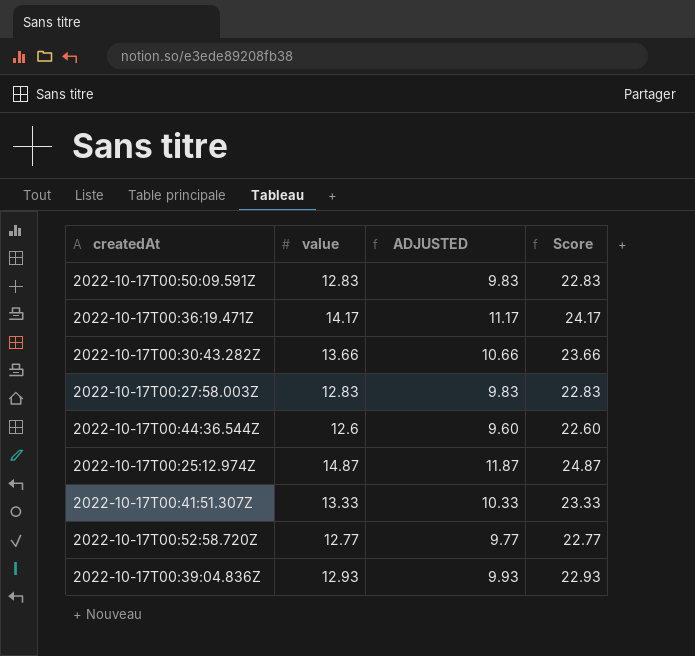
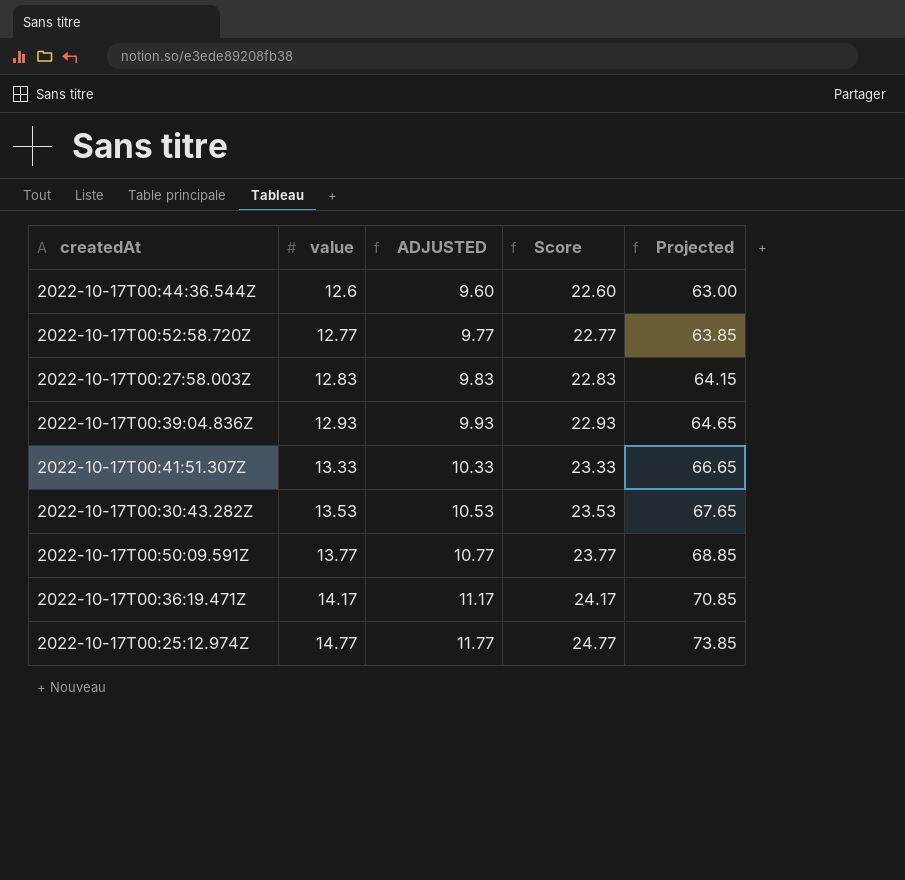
row order: none -> value ascending
column Projected | formula: none -> [value] * 5
2022-10-17T00:30:43.282Z | value: 13.66 -> 13.53
2022-10-17T00:30:43.282Z | ADJUSTED: 10.66 -> 10.53
2022-10-17T00:30:43.282Z | Score: 23.66 -> 23.53
2022-10-17T00:50:09.591Z | value: 12.83 -> 13.77
2022-10-17T00:50:09.591Z | ADJUSTED: 9.83 -> 10.77
2022-10-17T00:50:09.591Z | Score: 22.83 -> 23.77
2022-10-17T00:25:12.974Z | value: 14.87 -> 14.77
2022-10-17T00:25:12.974Z | ADJUSTED: 11.87 -> 11.77
2022-10-17T00:25:12.974Z | Score: 24.87 -> 24.77

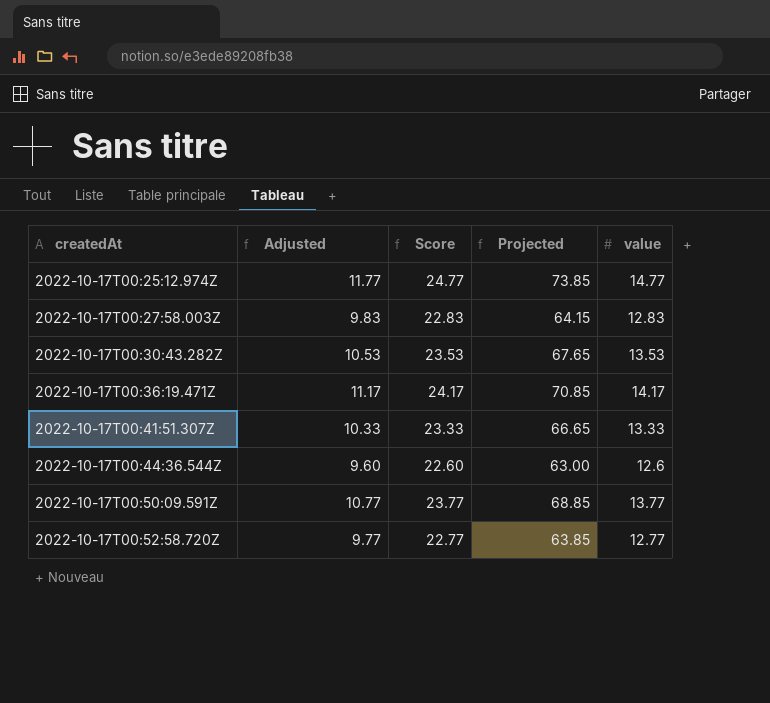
row order: value ascending -> createdAt ascending
column name: ADJUSTED -> Adjusted
column value | position: 2 -> 5
row 2022-10-17T00:39:04.836Z: 12.93 | 9.93 | 22.93 | 64.65 -> none

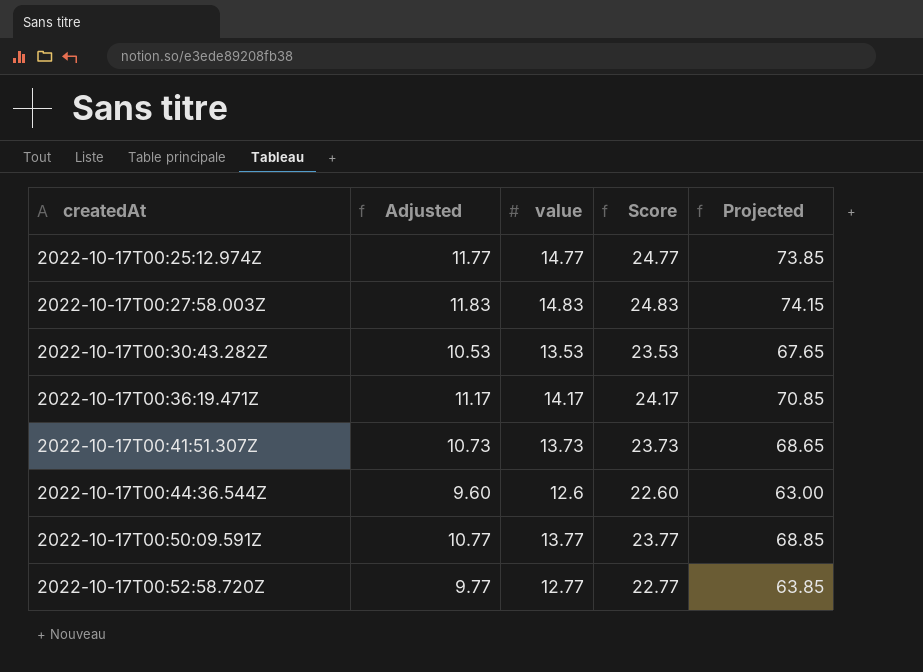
column value | position: 5 -> 3
2022-10-17T00:27:58.003Z | Adjusted: 9.83 -> 11.83
2022-10-17T00:27:58.003Z | value: 12.83 -> 14.83
2022-10-17T00:27:58.003Z | Score: 22.83 -> 24.83
2022-10-17T00:27:58.003Z | Projected: 64.15 -> 74.15
2022-10-17T00:41:51.307Z | Adjusted: 10.33 -> 10.73
2022-10-17T00:41:51.307Z | value: 13.33 -> 13.73
2022-10-17T00:41:51.307Z | Score: 23.33 -> 23.73
2022-10-17T00:41:51.307Z | Projected: 66.65 -> 68.65

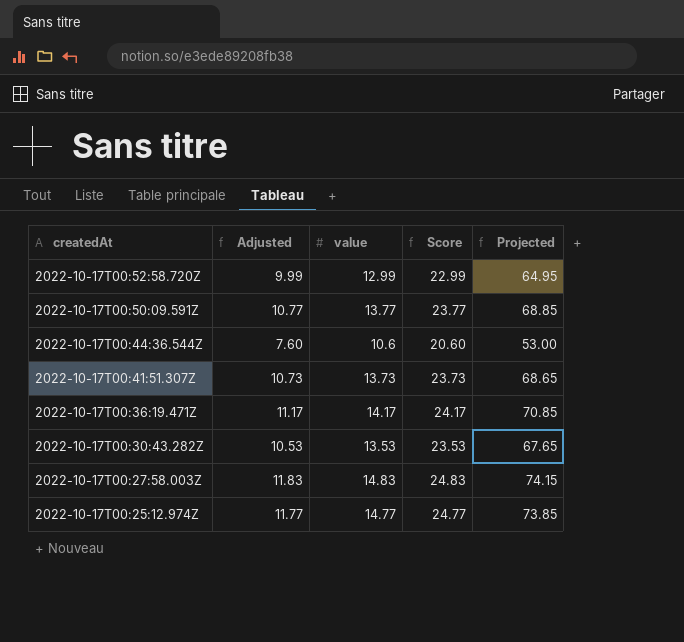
row order: createdAt ascending -> createdAt descending
2022-10-17T00:52:58.720Z | Adjusted: 9.77 -> 9.99
2022-10-17T00:52:58.720Z | value: 12.77 -> 12.99
2022-10-17T00:52:58.720Z | Score: 22.77 -> 22.99
2022-10-17T00:52:58.720Z | Projected: 63.85 -> 64.95
2022-10-17T00:44:36.544Z | Adjusted: 9.60 -> 7.60
2022-10-17T00:44:36.544Z | value: 12.6 -> 10.6
2022-10-17T00:44:36.544Z | Score: 22.60 -> 20.60
2022-10-17T00:44:36.544Z | Projected: 63.00 -> 53.00

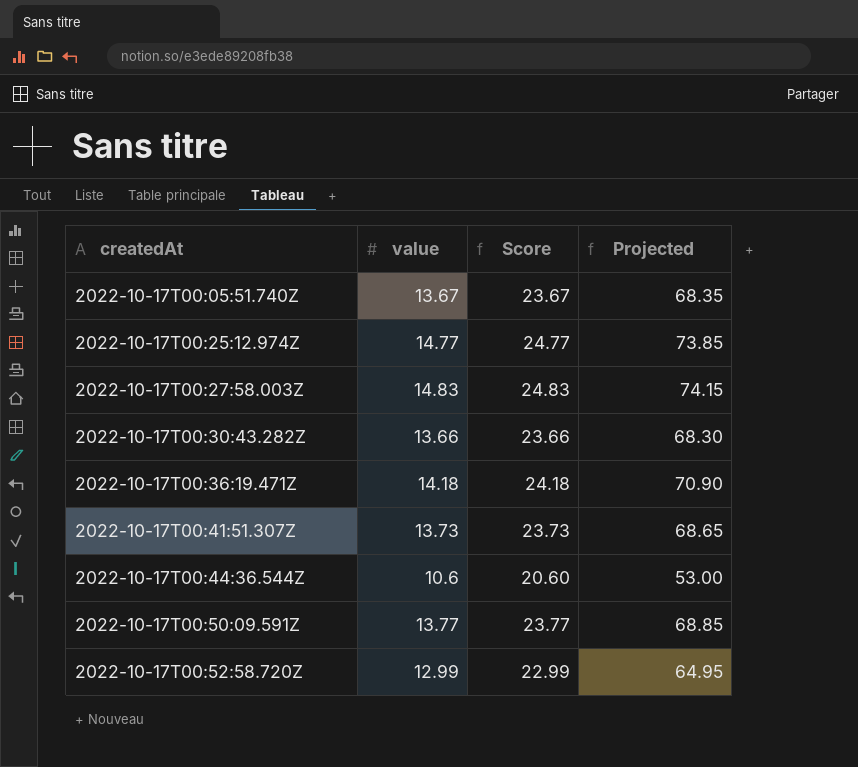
row order: createdAt descending -> createdAt ascending
column Adjusted | formula: [value] - 3 -> none
row 2022-10-17T00:05:51.740Z: none -> 13.67 | 23.67 | 68.35
2022-10-17T00:30:43.282Z | value: 13.53 -> 13.66
2022-10-17T00:30:43.282Z | Score: 23.53 -> 23.66
2022-10-17T00:30:43.282Z | Projected: 67.65 -> 68.30
2022-10-17T00:36:19.471Z | value: 14.17 -> 14.18
2022-10-17T00:36:19.471Z | Score: 24.17 -> 24.18
2022-10-17T00:36:19.471Z | Projected: 70.85 -> 70.90

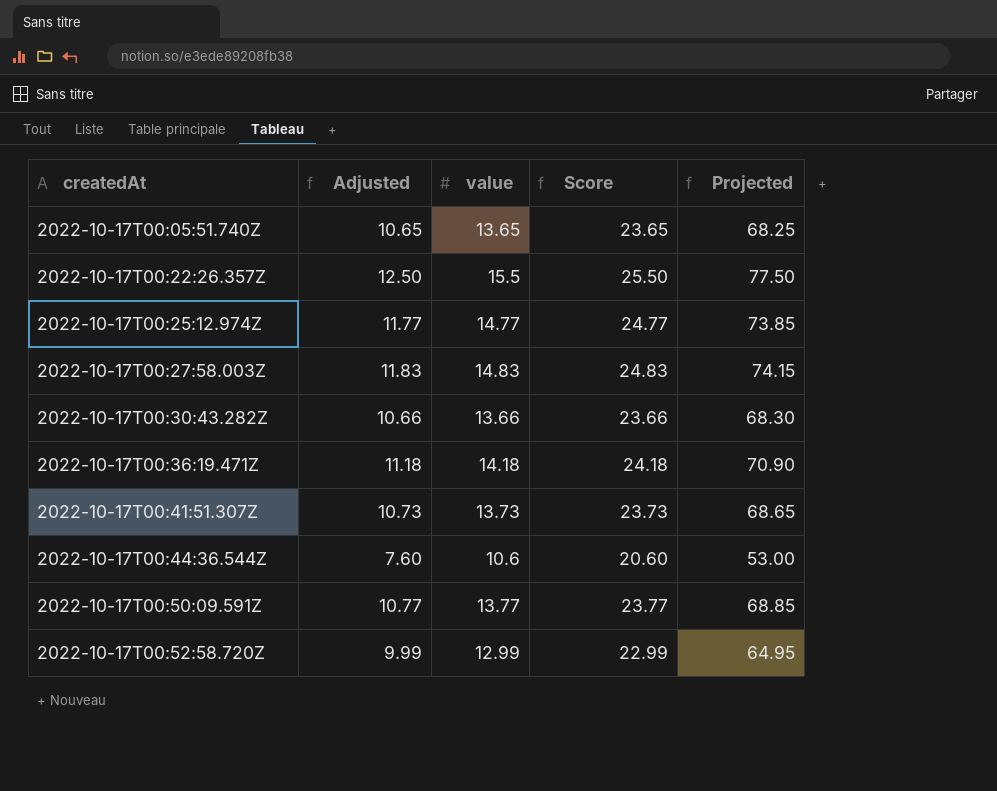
column Adjusted | formula: none -> [value] - 3
2022-10-17T00:05:51.740Z | value: 13.67 -> 13.65
2022-10-17T00:05:51.740Z | Score: 23.67 -> 23.65
2022-10-17T00:05:51.740Z | Projected: 68.35 -> 68.25
row 2022-10-17T00:22:26.357Z: none -> 12.50 | 15.5 | 25.50 | 77.50

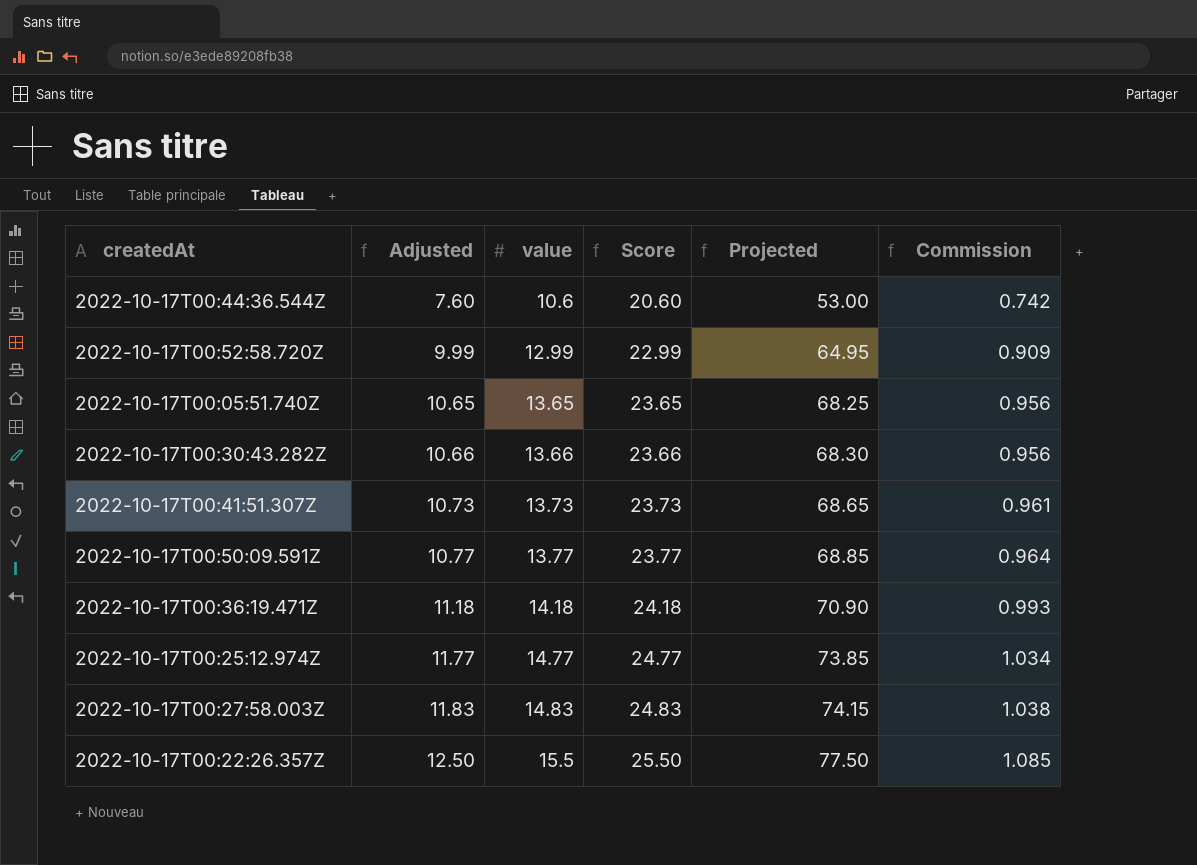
row order: createdAt ascending -> Adjusted ascending
column Commission | formula: none -> [value] * 0.07

